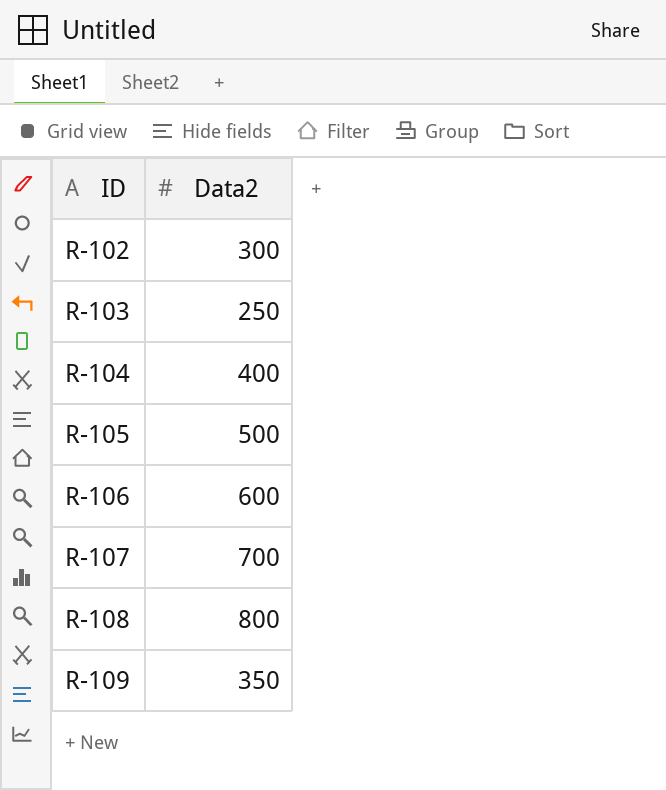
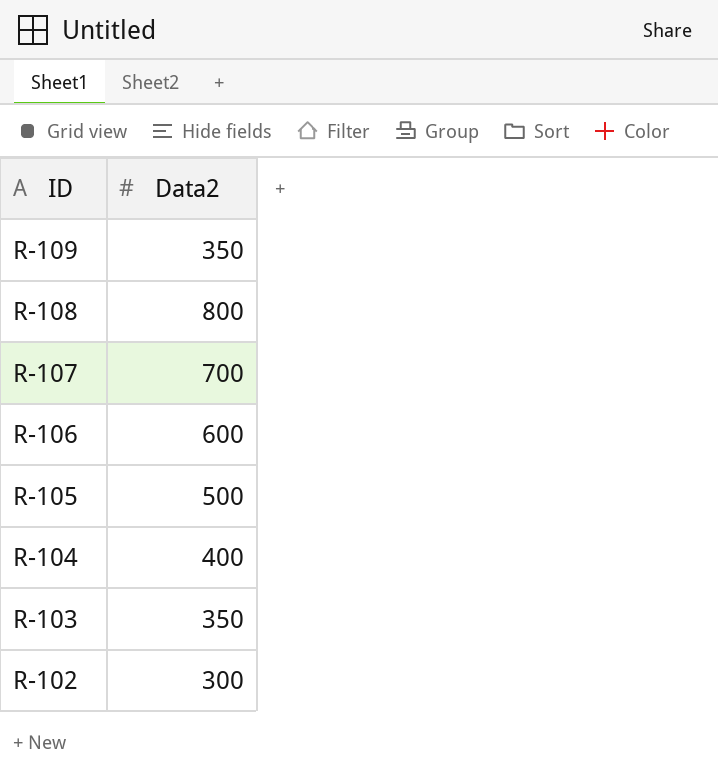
row order: ID ascending -> ID descending
R-103 | Data2: 250 -> 350

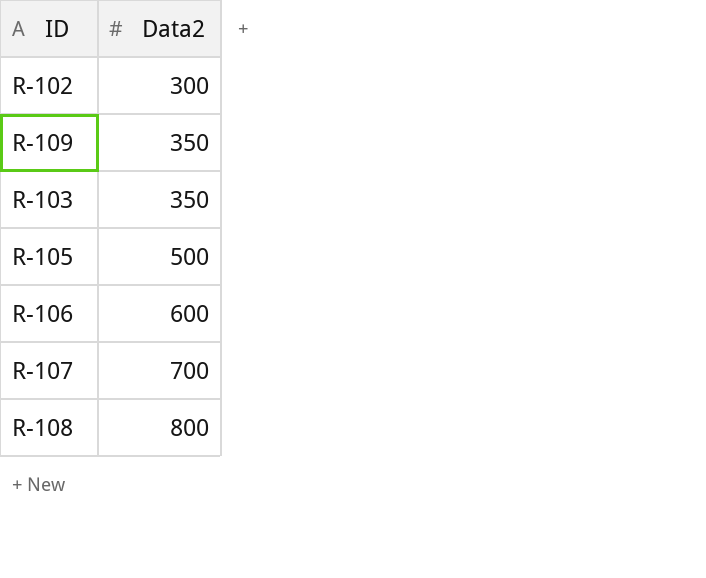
row order: ID descending -> Data2 ascending
row R-104: 400 -> none

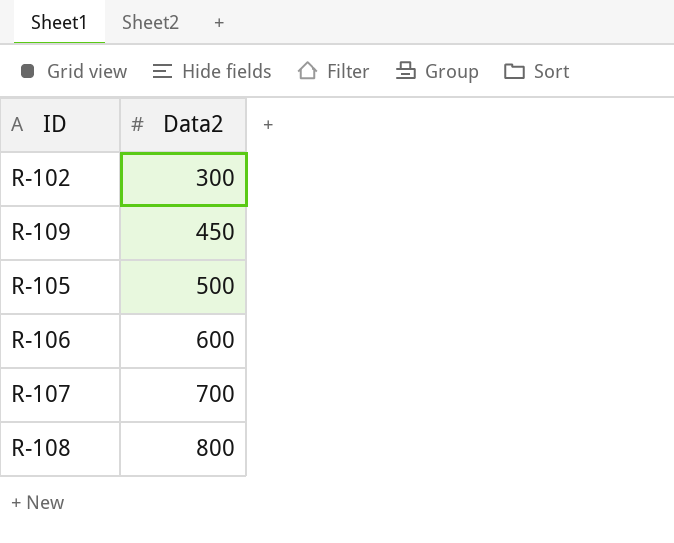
row R-103: 350 -> none
R-109 | Data2: 350 -> 450

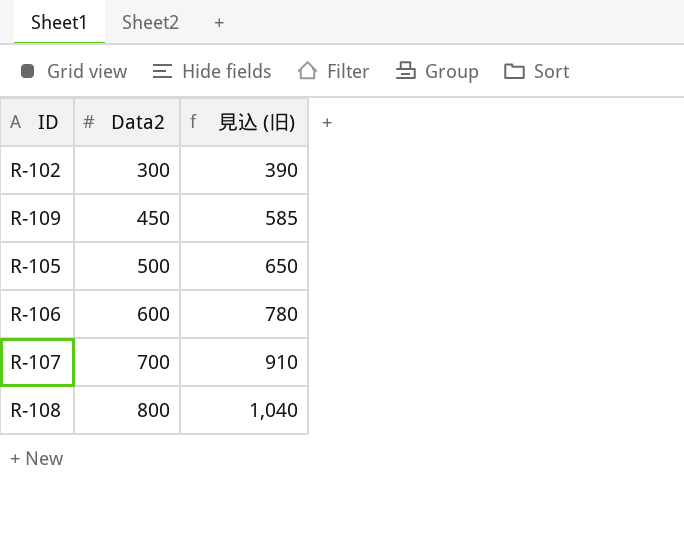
column 見込 (旧) | formula: none -> [Data2] * 1.3

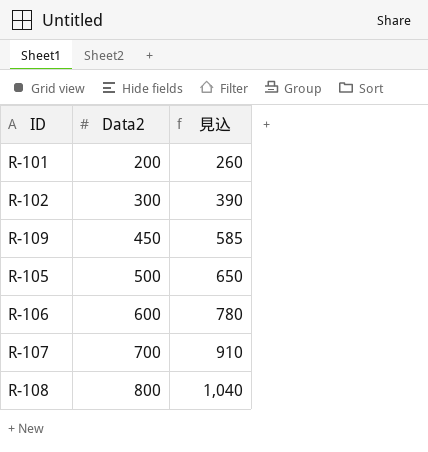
column name: 見込 (旧) -> 見込
row R-101: none -> 200 | 260

